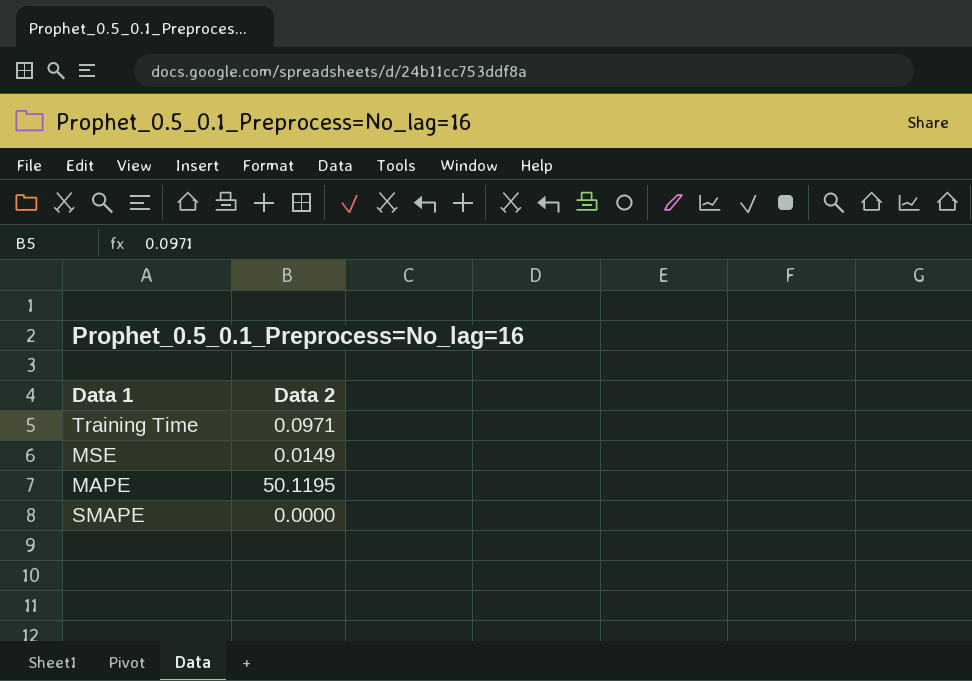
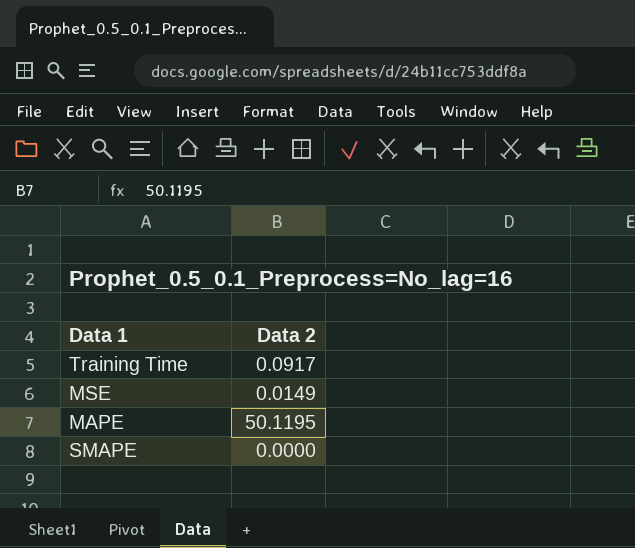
Training Time | Data 2: 0.0971 -> 0.0917

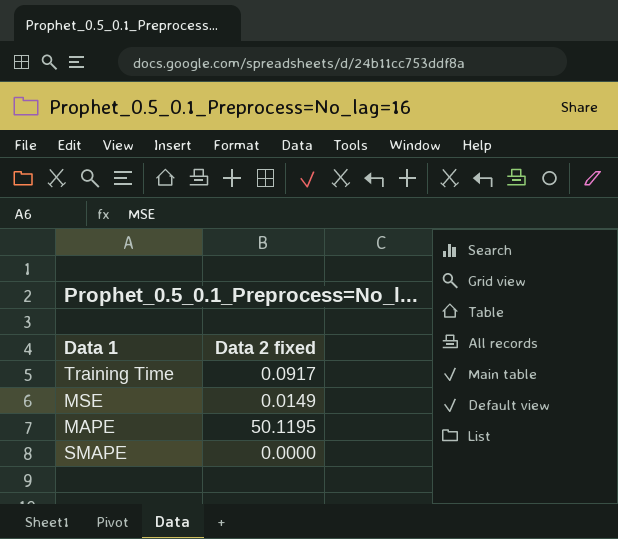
column name: Data 2 -> Data 2 fixed

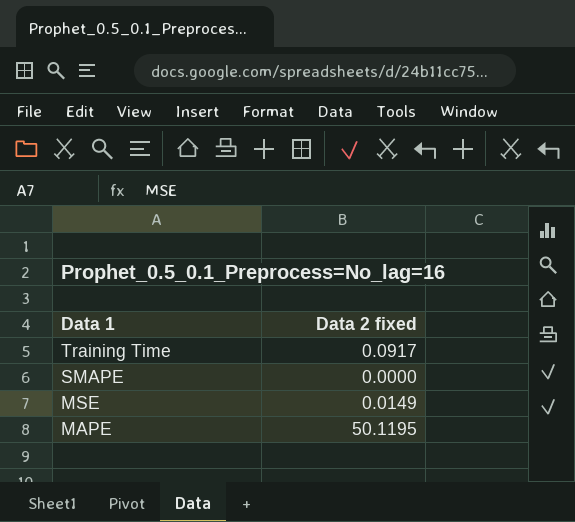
row order: none -> Data 1 descending

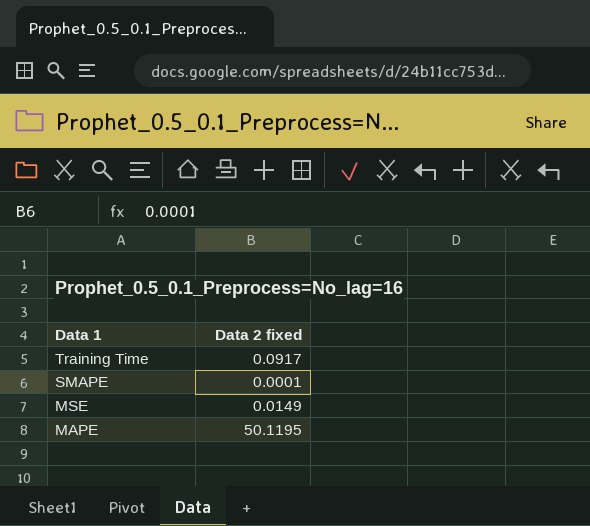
SMAPE | Data 2 fixed: 0.0000 -> 0.0001

